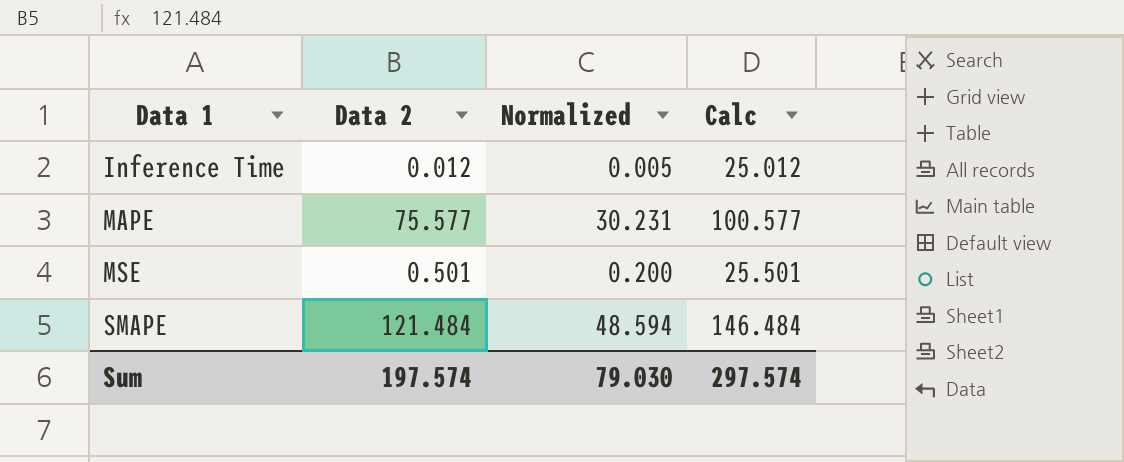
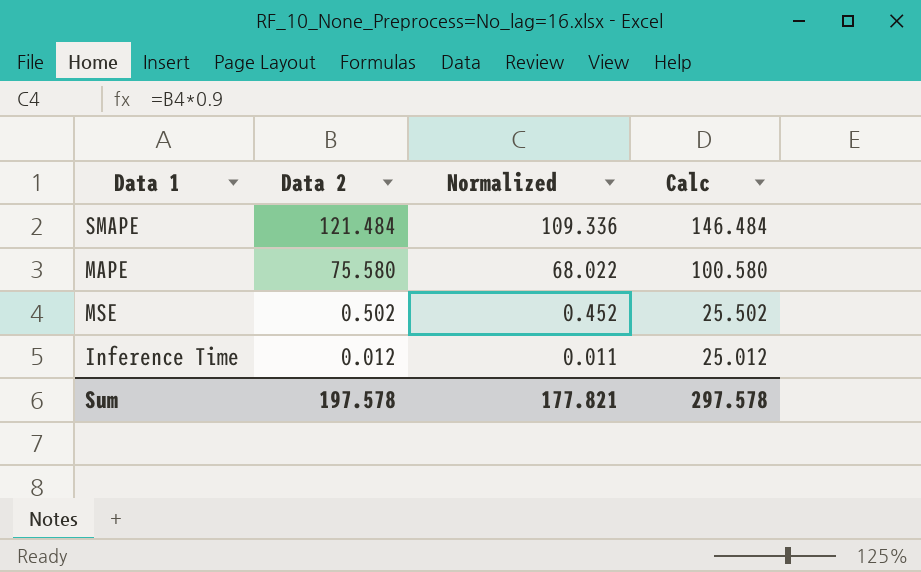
row order: Data 1 ascending -> Data 2 descending
column Normalized | formula: [Data 2] * 0.4 -> [Data 2] * 0.9
MAPE | Data 2: 75.577 -> 75.580
MAPE | Calc: 100.577 -> 100.580
MSE | Data 2: 0.501 -> 0.502
MSE | Calc: 25.501 -> 25.502
Sum | Data 2: 197.574 -> 197.578
Sum | Normalized: 79.030 -> 177.821
Sum | Calc: 297.574 -> 297.578

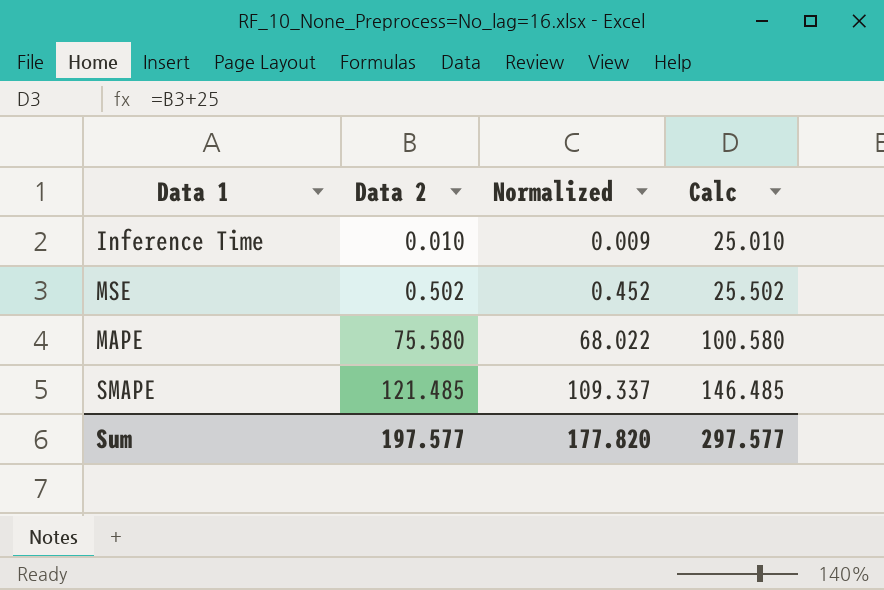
row order: Data 2 descending -> Data 2 ascending
Inference Time | Data 2: 0.012 -> 0.010
Inference Time | Normalized: 0.011 -> 0.009
Inference Time | Calc: 25.012 -> 25.010
SMAPE | Data 2: 121.484 -> 121.485
SMAPE | Normalized: 109.336 -> 109.337
SMAPE | Calc: 146.484 -> 146.485
Sum | Data 2: 197.578 -> 197.577
Sum | Normalized: 177.821 -> 177.820
Sum | Calc: 297.578 -> 297.577

